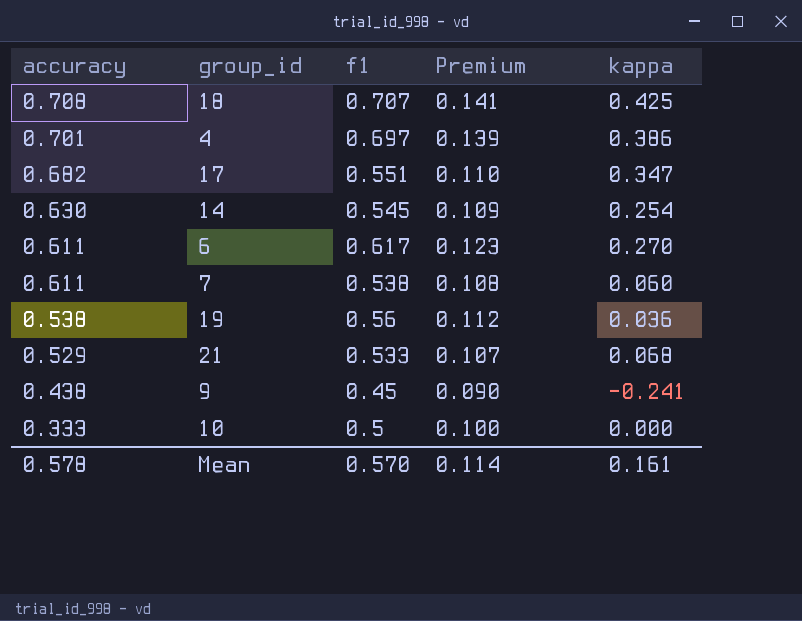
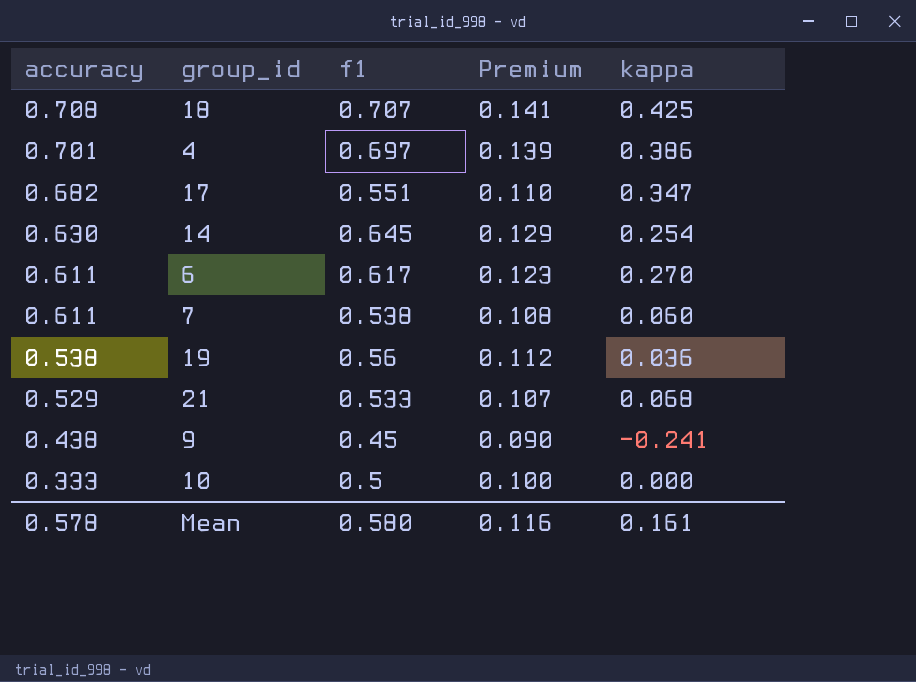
14 | f1: 0.545 -> 0.645
14 | Premium: 0.109 -> 0.129
Mean | f1: 0.570 -> 0.580
Mean | Premium: 0.114 -> 0.116

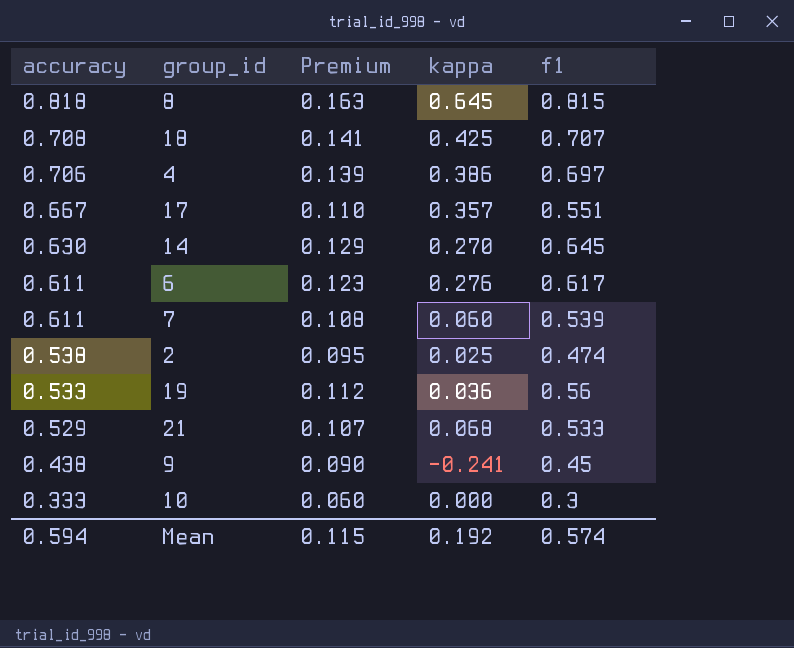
column f1 | position: 3 -> 5
row 8: none -> 0.818 | 0.163 | 0.645 | 0.815
4 | accuracy: 0.701 -> 0.706
17 | accuracy: 0.682 -> 0.667
17 | kappa: 0.347 -> 0.357
14 | kappa: 0.254 -> 0.270
6 | kappa: 0.270 -> 0.276
7 | f1: 0.538 -> 0.539
row 2: none -> 0.538 | 0.095 | 0.025 | 0.474
19 | accuracy: 0.538 -> 0.533
10 | Premium: 0.100 -> 0.060
10 | f1: 0.5 -> 0.3
Mean | accuracy: 0.578 -> 0.594
Mean | Premium: 0.116 -> 0.115
Mean | kappa: 0.161 -> 0.192
Mean | f1: 0.580 -> 0.574

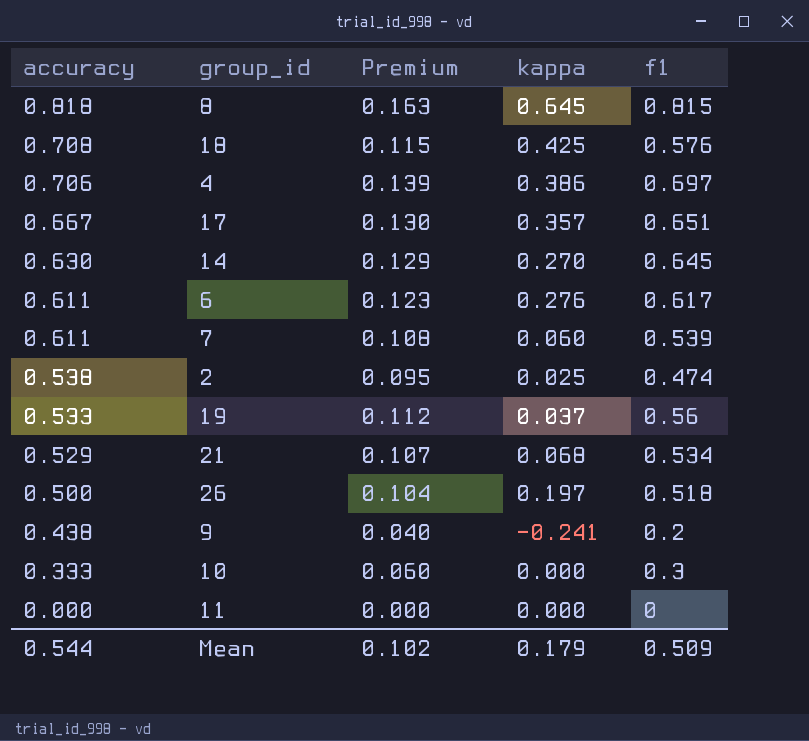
18 | Premium: 0.141 -> 0.115
18 | f1: 0.707 -> 0.576
17 | Premium: 0.110 -> 0.130
17 | f1: 0.551 -> 0.651
19 | kappa: 0.036 -> 0.037
21 | f1: 0.533 -> 0.534
row 26: none -> 0.500 | 0.104 | 0.197 | 0.518
9 | Premium: 0.090 -> 0.040
9 | f1: 0.45 -> 0.2
row 11: none -> 0.000 | 0.000 | 0.000 | 0
Mean | accuracy: 0.594 -> 0.544
Mean | Premium: 0.115 -> 0.102
Mean | kappa: 0.192 -> 0.179
Mean | f1: 0.574 -> 0.509

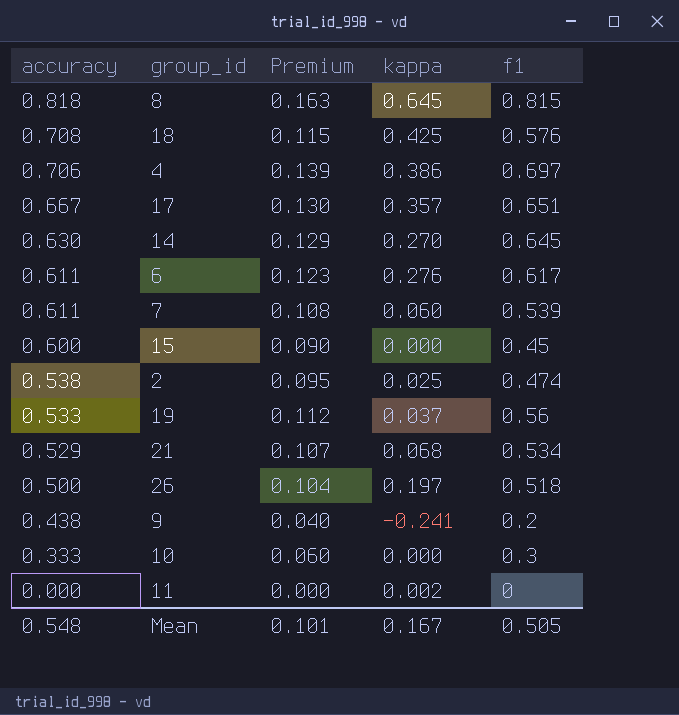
row 15: none -> 0.600 | 0.090 | 0.000 | 0.45
11 | kappa: 0.000 -> 0.002
Mean | accuracy: 0.544 -> 0.548
Mean | Premium: 0.102 -> 0.101
Mean | kappa: 0.179 -> 0.167
Mean | f1: 0.509 -> 0.505

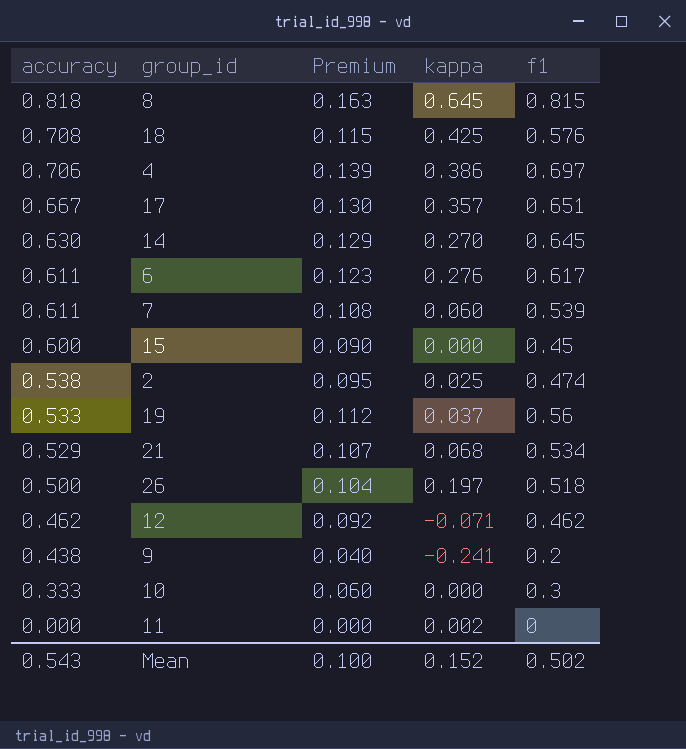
row 12: none -> 0.462 | 0.092 | -0.071 | 0.462
Mean | accuracy: 0.548 -> 0.543
Mean | Premium: 0.101 -> 0.100
Mean | kappa: 0.167 -> 0.152
Mean | f1: 0.505 -> 0.502

